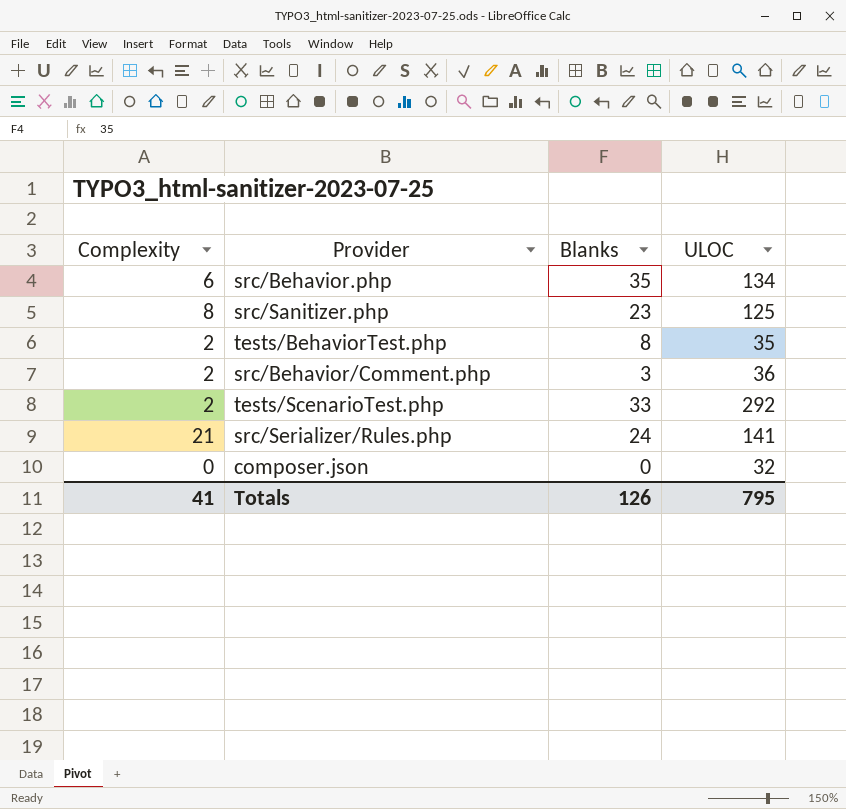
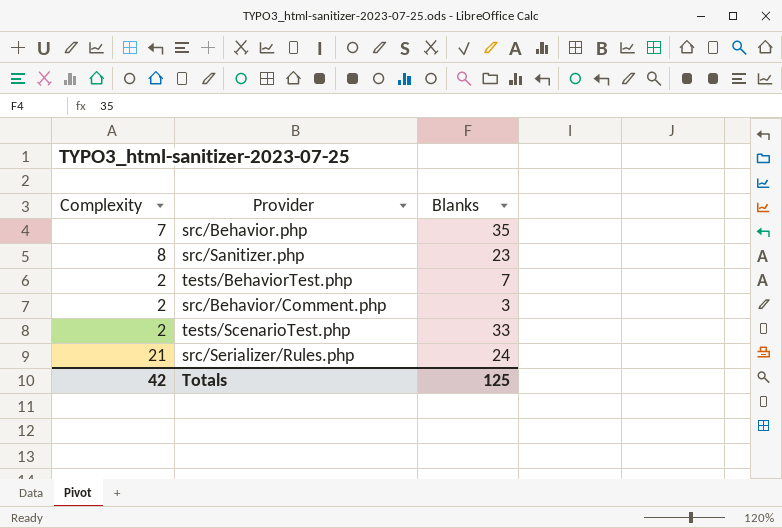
column ULOC | position: 4 -> none
row composer.json: 0 | 0 | 32 -> none
src/Behavior.php | Complexity: 6 -> 7
tests/BehaviorTest.php | Blanks: 8 -> 7
Totals | Complexity: 41 -> 42
Totals | Blanks: 126 -> 125

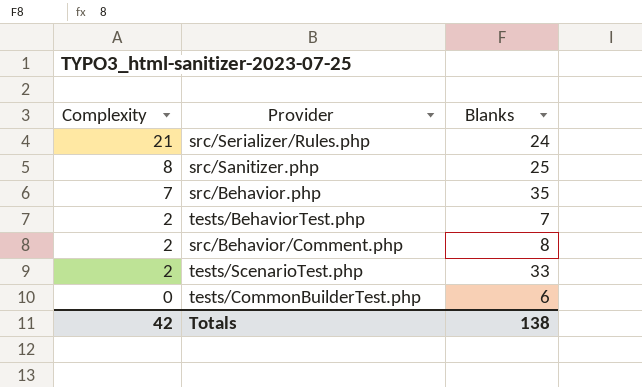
row order: none -> Complexity descending
src/Sanitizer.php | Blanks: 23 -> 25
src/Behavior/Comment.php | Blanks: 3 -> 8
row tests/CommonBuilderTest.php: none -> 0 | 6
Totals | Blanks: 125 -> 138

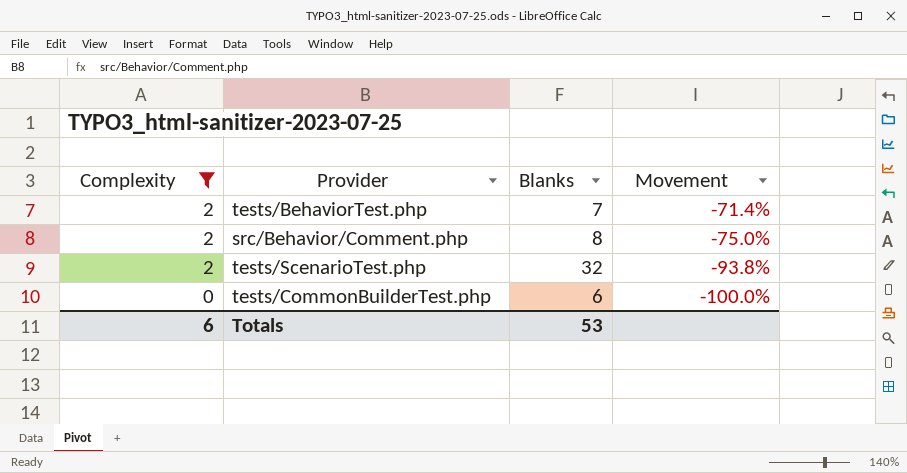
filter: none -> Complexity <= 2
column Movement | formula: none -> ([Complexity] - [Blanks]) / [Blanks]
tests/ScenarioTest.php | Blanks: 33 -> 32
Totals | Complexity: 42 -> 6
Totals | Blanks: 138 -> 53

